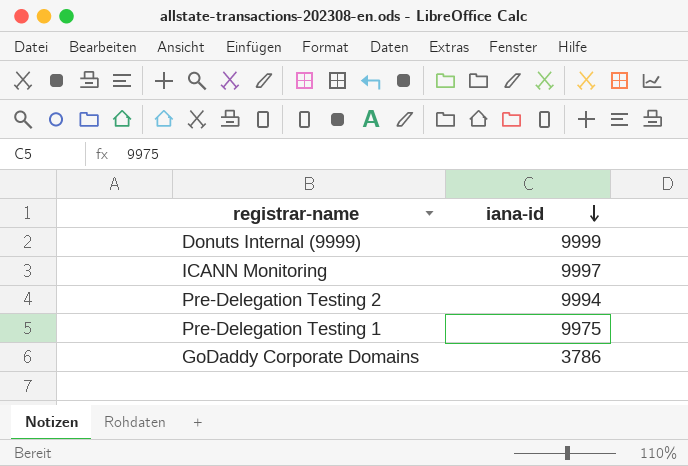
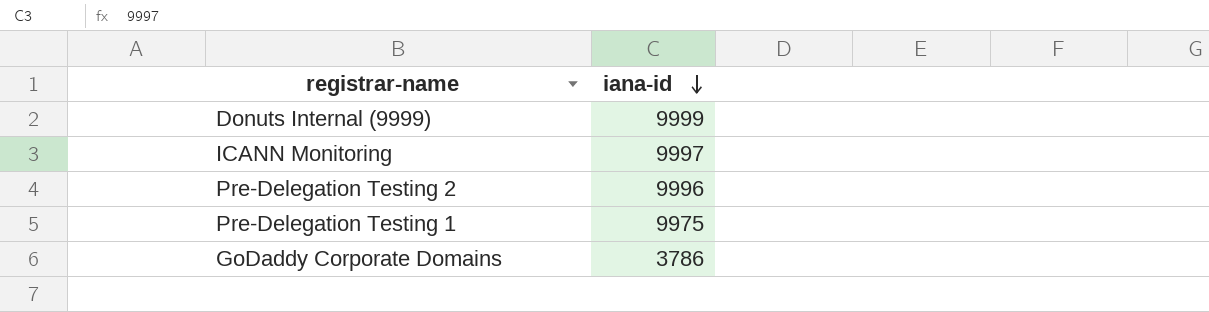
Pre-Delegation Testing 2 | iana-id: 9994 -> 9996

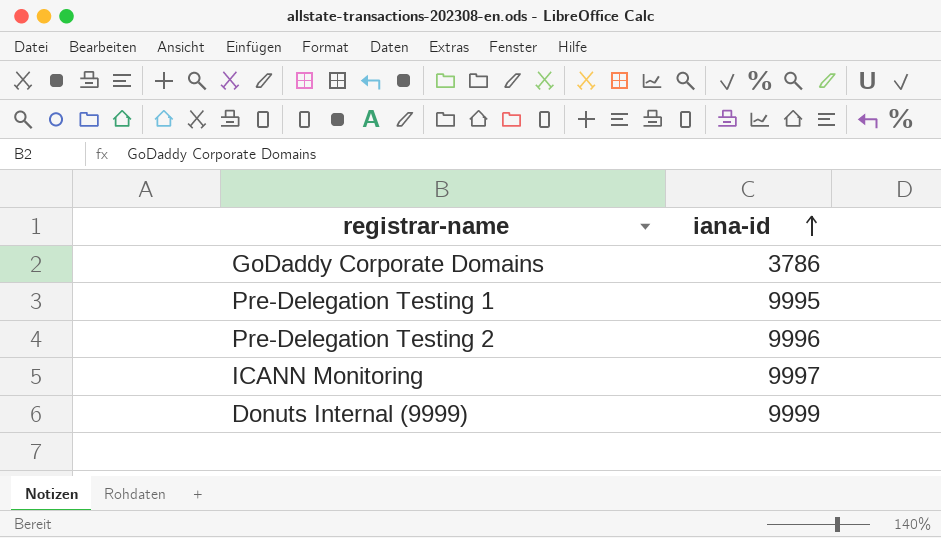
row order: iana-id descending -> iana-id ascending
Pre-Delegation Testing 1 | iana-id: 9975 -> 9995

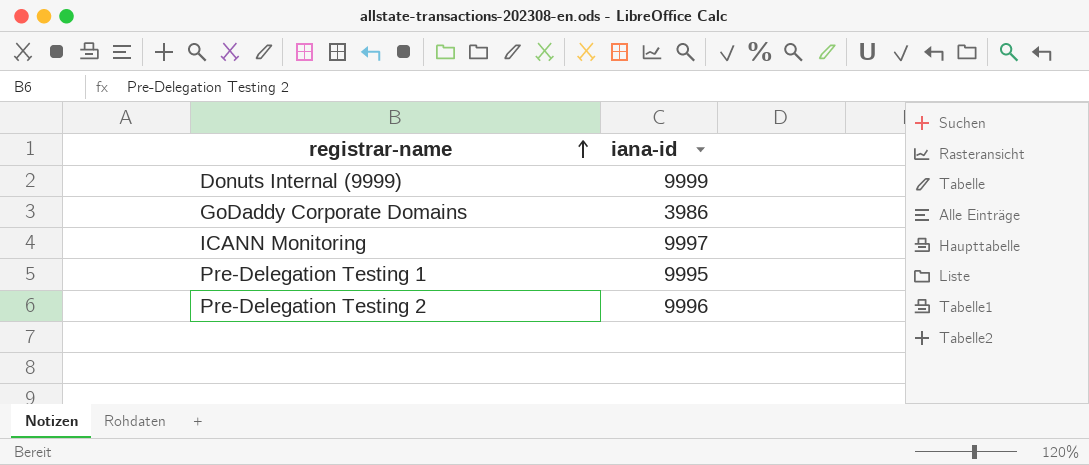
row order: iana-id ascending -> registrar-name ascending
GoDaddy Corporate Domains | iana-id: 3786 -> 3986

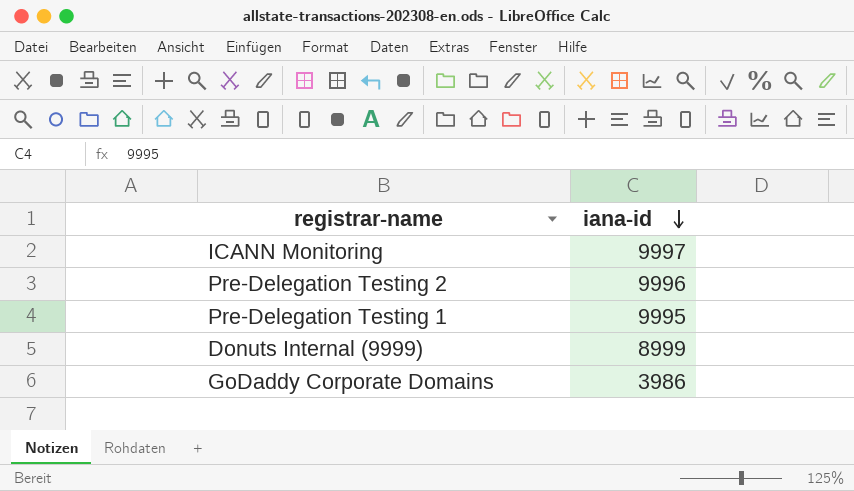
row order: registrar-name ascending -> iana-id descending
Donuts Internal (9999) | iana-id: 9999 -> 8999

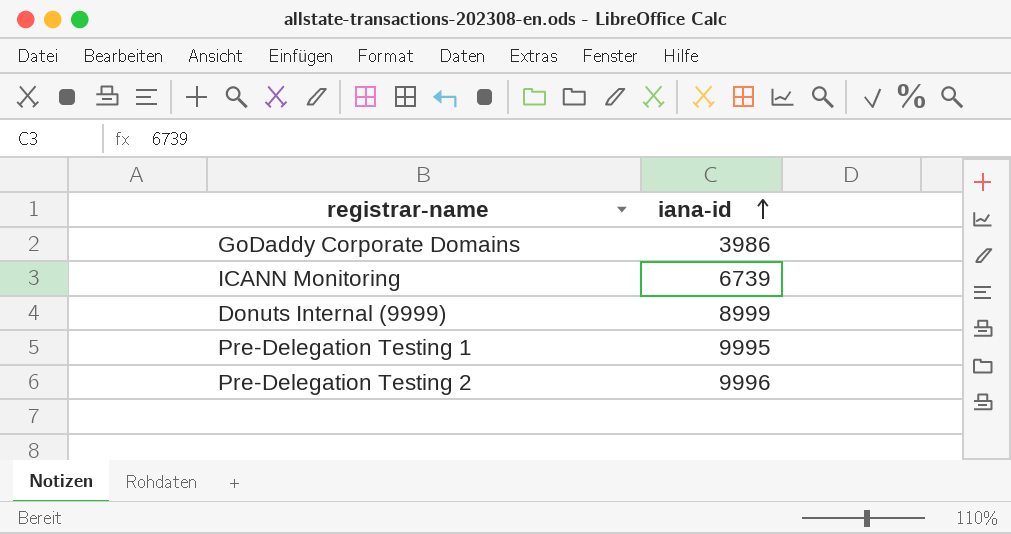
row order: iana-id descending -> iana-id ascending
ICANN Monitoring | iana-id: 9997 -> 6739

